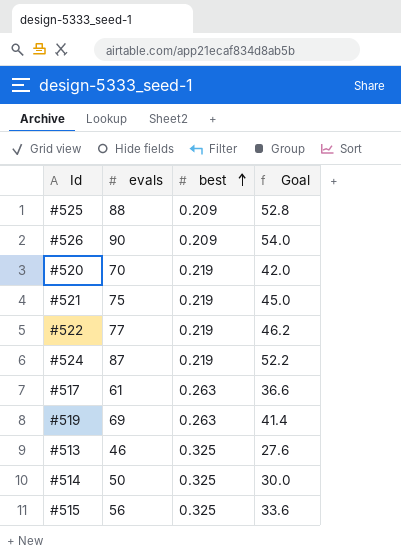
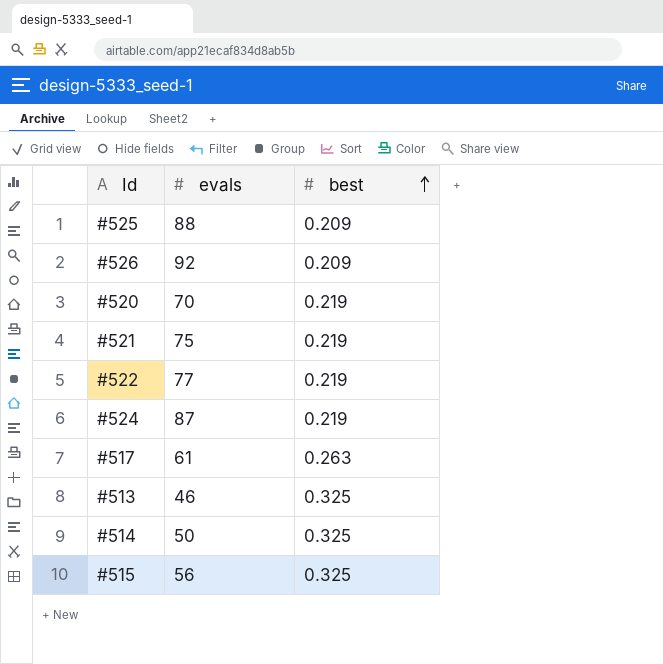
column Goal | formula: [evals] * 0.6 -> none
row #519: 69 | 0.263 | 41.4 -> none
#526 | evals: 90 -> 92

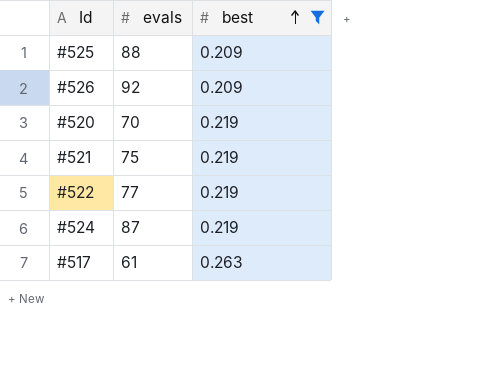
filter: none -> best != 0.325

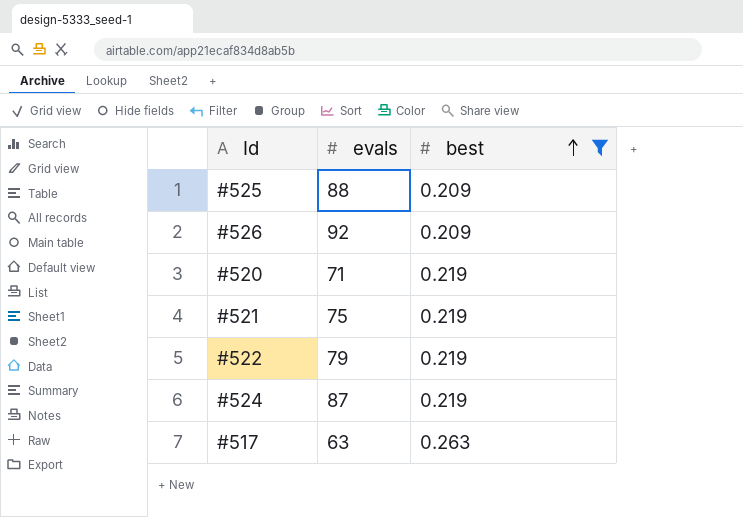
#520 | evals: 70 -> 71
#522 | evals: 77 -> 79
#517 | evals: 61 -> 63

